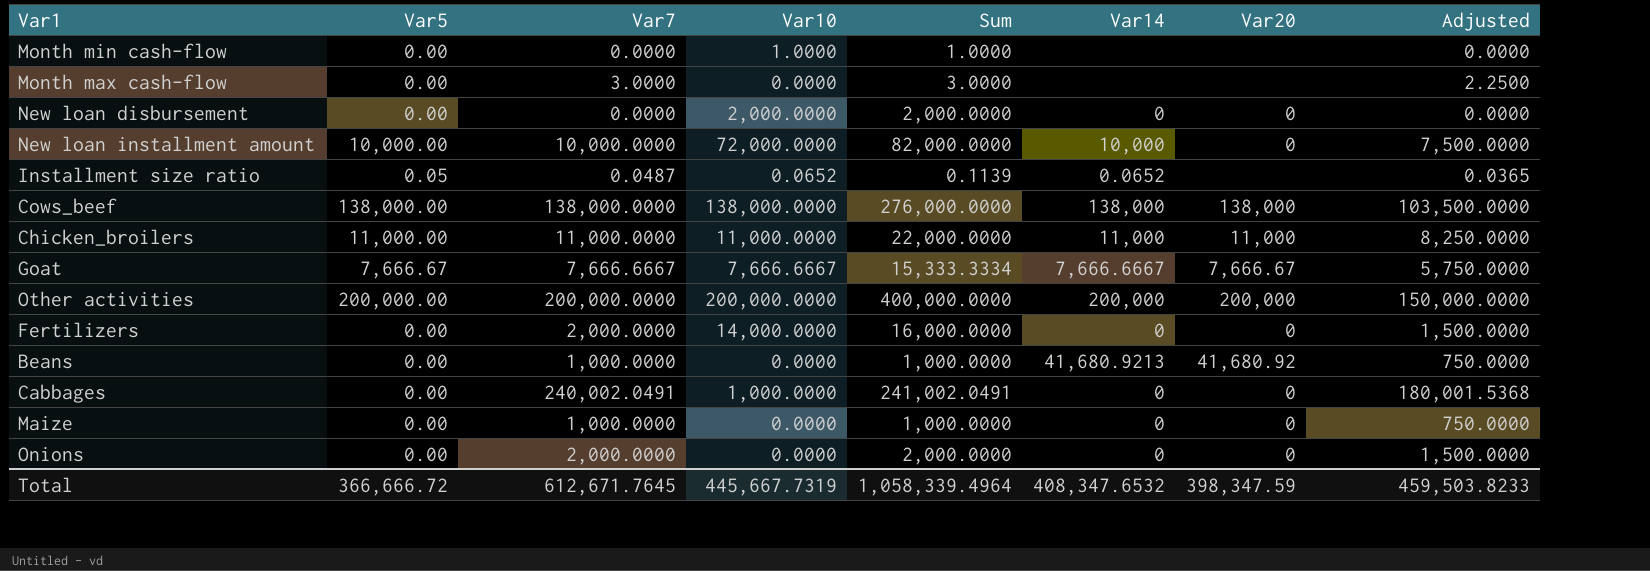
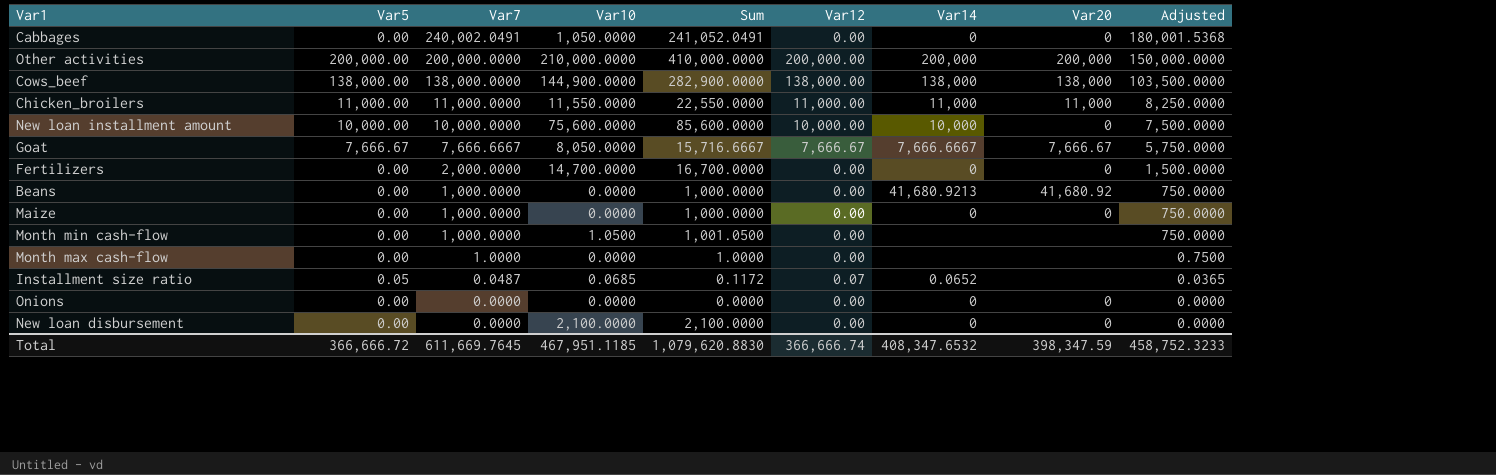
row order: none -> Var7 descending
column Var12 | position: none -> 6
Cabbages | Var10: 1,000.0000 -> 1,050.0000
Cabbages | Sum: 241,002.0491 -> 241,052.0491
Other activities | Var10: 200,000.0000 -> 210,000.0000
Other activities | Sum: 400,000.0000 -> 410,000.0000
Cows_beef | Var10: 138,000.0000 -> 144,900.0000
Cows_beef | Sum: 276,000.0000 -> 282,900.0000
Chicken_broilers | Var10: 11,000.0000 -> 11,550.0000
Chicken_broilers | Sum: 22,000.0000 -> 22,550.0000
New loan installment amount | Var10: 72,000.0000 -> 75,600.0000
New loan installment amount | Sum: 82,000.0000 -> 85,600.0000
Goat | Var10: 7,666.6667 -> 8,050.0000
Goat | Sum: 15,333.3334 -> 15,716.6667
Fertilizers | Var10: 14,000.0000 -> 14,700.0000
Fertilizers | Sum: 16,000.0000 -> 16,700.0000
Month min cash-flow | Var7: 0.0000 -> 1,000.0000
Month min cash-flow | Var10: 1.0000 -> 1.0500
Month min cash-flow | Sum: 1.0000 -> 1,001.0500
Month min cash-flow | Adjusted: 0.0000 -> 750.0000
Month max cash-flow | Var7: 3.0000 -> 1.0000
Month max cash-flow | Sum: 3.0000 -> 1.0000
Month max cash-flow | Adjusted: 2.2500 -> 0.7500
Installment size ratio | Var10: 0.0652 -> 0.0685
Installment size ratio | Sum: 0.1139 -> 0.1172
Onions | Var7: 2,000.0000 -> 0.0000
Onions | Sum: 2,000.0000 -> 0.0000
Onions | Adjusted: 1,500.0000 -> 0.0000
New loan disbursement | Var10: 2,000.0000 -> 2,100.0000
New loan disbursement | Sum: 2,000.0000 -> 2,100.0000
Total | Var7: 612,671.7645 -> 611,669.7645
Total | Var10: 445,667.7319 -> 467,951.1185
Total | Sum: 1,058,339.4964 -> 1,079,620.8830
Total | Adjusted: 459,503.8233 -> 458,752.3233

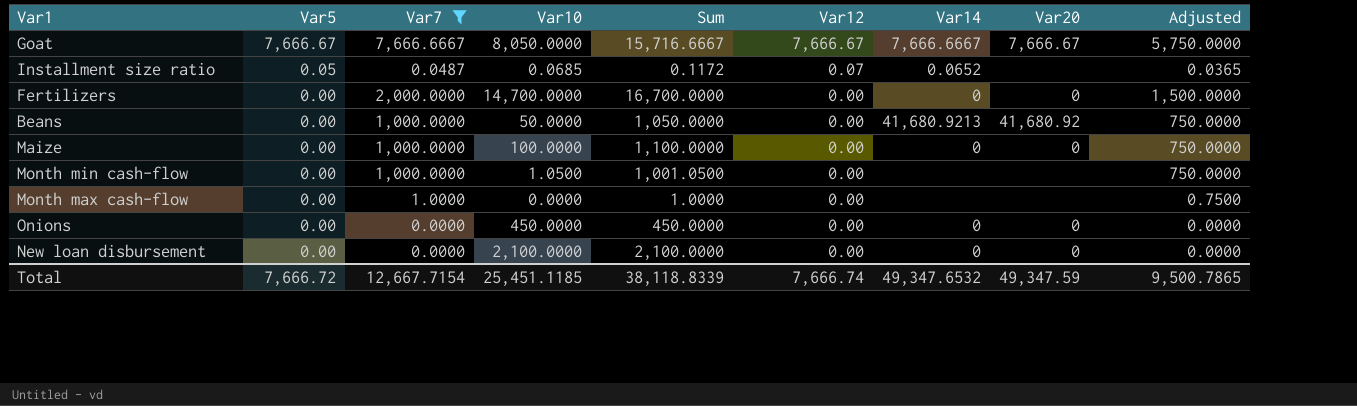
filter: none -> Var7 <= 7,666.6667
row order: Var7 descending -> Var5 descending
Beans | Var10: 0.0000 -> 50.0000
Beans | Sum: 1,000.0000 -> 1,050.0000
Maize | Var10: 0.0000 -> 100.0000
Maize | Sum: 1,000.0000 -> 1,100.0000
Onions | Var10: 0.0000 -> 450.0000
Onions | Sum: 0.0000 -> 450.0000
Total | Var5: 366,666.72 -> 7,666.72
Total | Var7: 611,669.7645 -> 12,667.7154
Total | Var10: 467,951.1185 -> 25,451.1185
Total | Sum: 1,079,620.8830 -> 38,118.8339
Total | Var12: 366,666.74 -> 7,666.74
Total | Var14: 408,347.6532 -> 49,347.6532
Total | Var20: 398,347.59 -> 49,347.59
Total | Adjusted: 458,752.3233 -> 9,500.7865

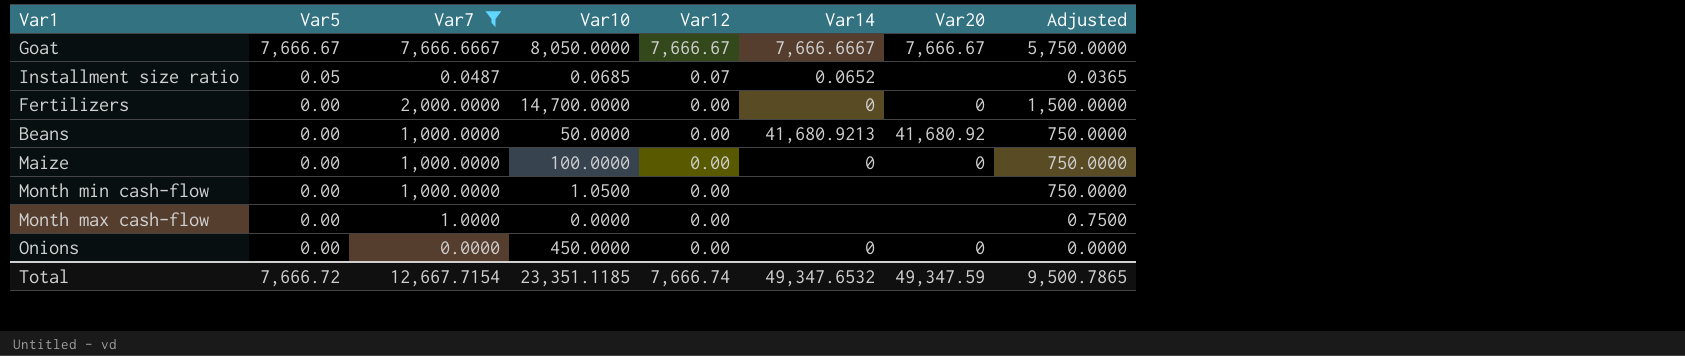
column Sum | formula: [Var7] + [Var10] -> none
row New loan disbursement: 0.00 | 0.0000 | 2,100.0000 | 2,100.0000 | 0.00 | 0 | 0 | 0.0000 -> none
Total | Var10: 25,451.1185 -> 23,351.1185

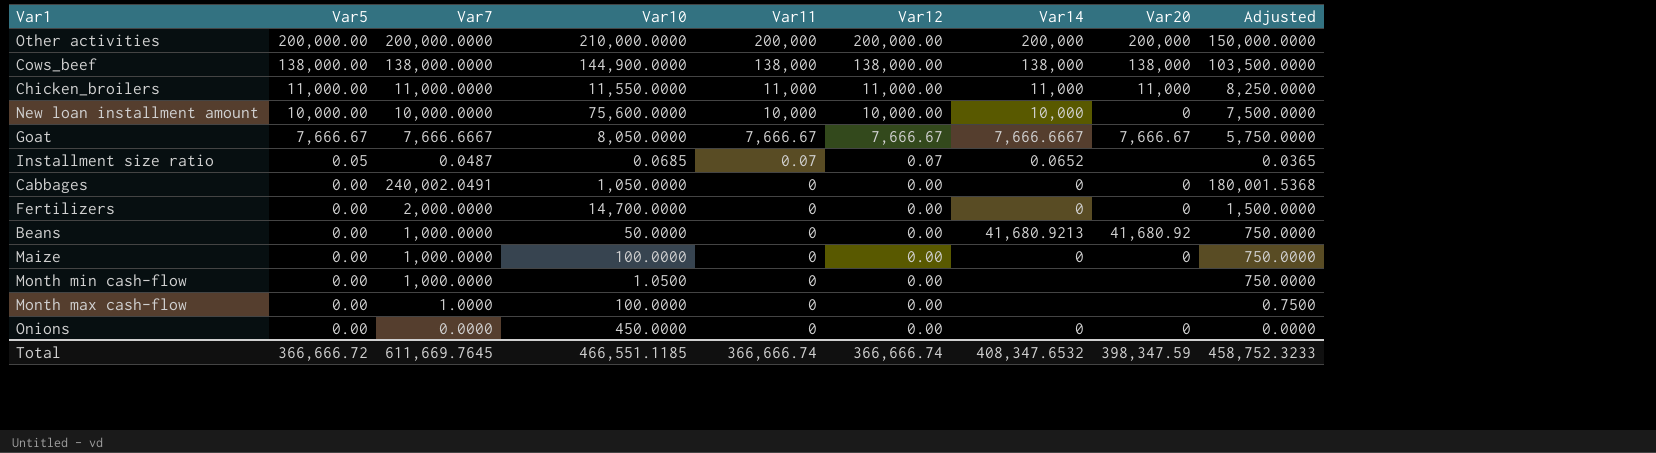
filter: Var7 <= 7,666.6667 -> none
column Var11 | position: none -> 5
Month max cash-flow | Var10: 0.0000 -> 100.0000
Total | Var5: 7,666.72 -> 366,666.72
Total | Var7: 12,667.7154 -> 611,669.7645
Total | Var10: 23,351.1185 -> 466,551.1185
Total | Var12: 7,666.74 -> 366,666.74
Total | Var14: 49,347.6532 -> 408,347.6532
Total | Var20: 49,347.59 -> 398,347.59
Total | Adjusted: 9,500.7865 -> 458,752.3233

